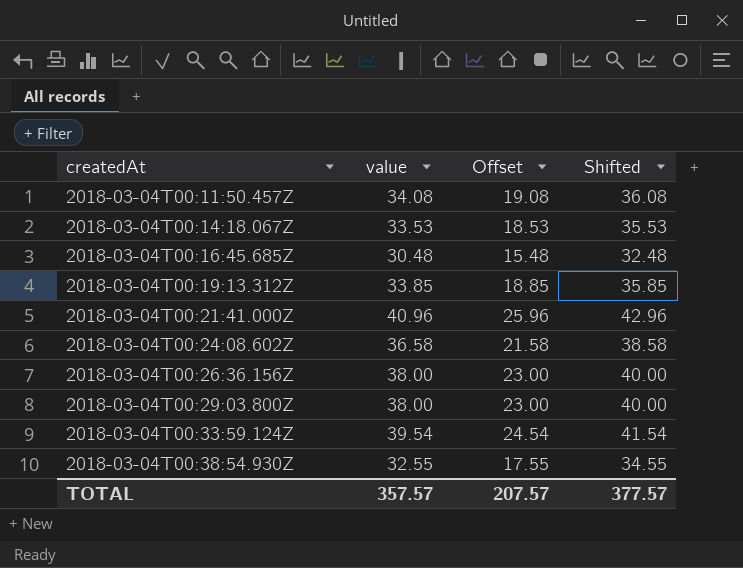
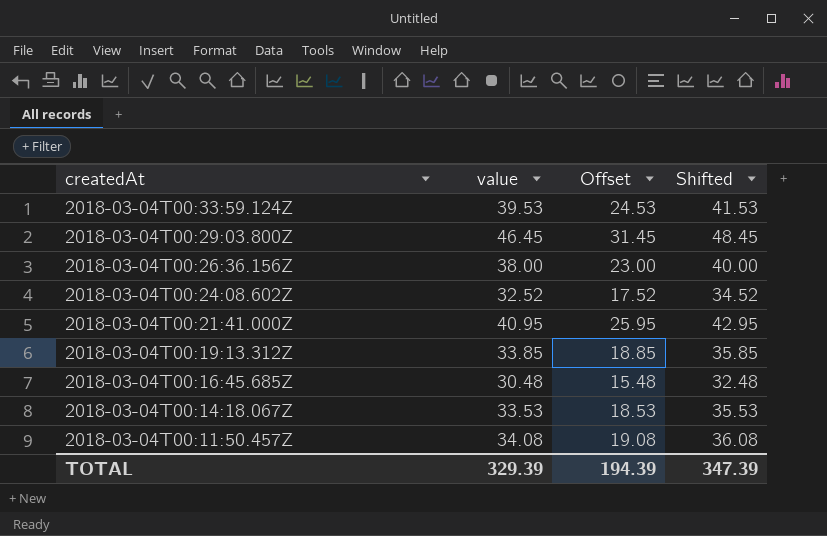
row order: createdAt ascending -> createdAt descending
row 2018-03-04T00:38:54.930Z: 32.55 | 17.55 | 34.55 -> none
2018-03-04T00:33:59.124Z | value: 39.54 -> 39.53
2018-03-04T00:33:59.124Z | Offset: 24.54 -> 24.53
2018-03-04T00:33:59.124Z | Shifted: 41.54 -> 41.53
2018-03-04T00:29:03.800Z | value: 38.00 -> 46.45
2018-03-04T00:29:03.800Z | Offset: 23.00 -> 31.45
2018-03-04T00:29:03.800Z | Shifted: 40.00 -> 48.45
2018-03-04T00:24:08.602Z | value: 36.58 -> 32.52
2018-03-04T00:24:08.602Z | Offset: 21.58 -> 17.52
2018-03-04T00:24:08.602Z | Shifted: 38.58 -> 34.52
2018-03-04T00:21:41.000Z | value: 40.96 -> 40.95
2018-03-04T00:21:41.000Z | Offset: 25.96 -> 25.95
2018-03-04T00:21:41.000Z | Shifted: 42.96 -> 42.95
TOTAL | value: 357.57 -> 329.39
TOTAL | Offset: 207.57 -> 194.39
TOTAL | Shifted: 377.57 -> 347.39

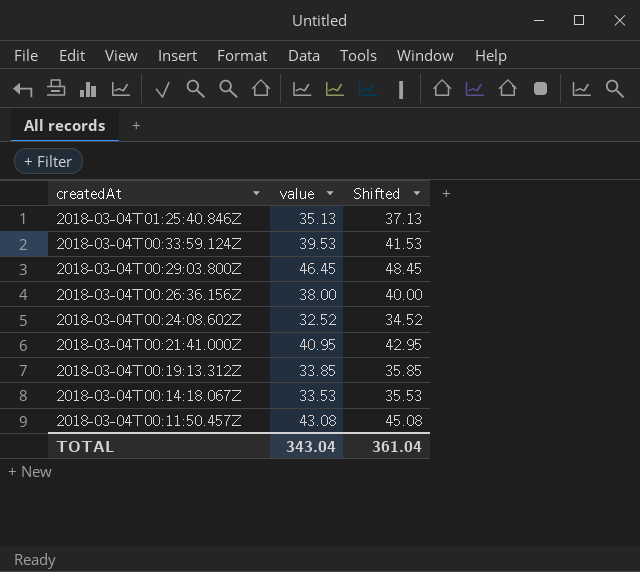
column Offset | formula: [value] - 15 -> none
row 2018-03-04T00:16:45.685Z: 30.48 | 15.48 | 32.48 -> none
row 2018-03-04T01:25:40.846Z: none -> 35.13 | 37.13
2018-03-04T00:11:50.457Z | value: 34.08 -> 43.08
2018-03-04T00:11:50.457Z | Shifted: 36.08 -> 45.08
TOTAL | value: 329.39 -> 343.04
TOTAL | Shifted: 347.39 -> 361.04

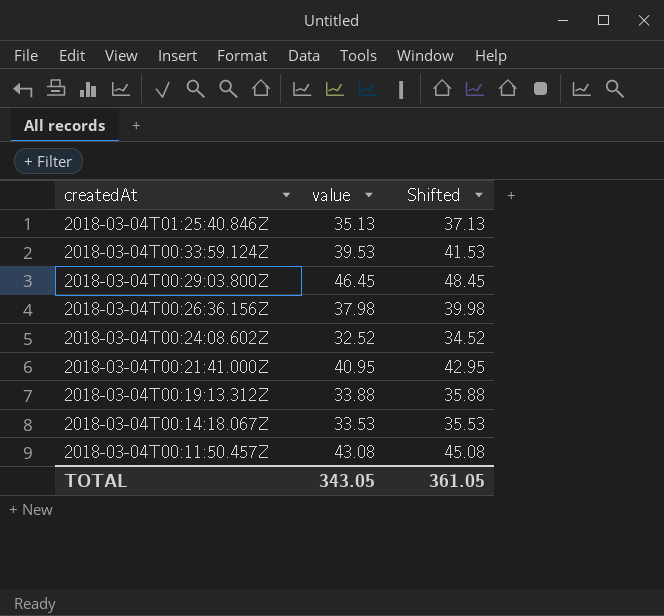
2018-03-04T00:26:36.156Z | value: 38.00 -> 37.98
2018-03-04T00:26:36.156Z | Shifted: 40.00 -> 39.98
2018-03-04T00:19:13.312Z | value: 33.85 -> 33.88
2018-03-04T00:19:13.312Z | Shifted: 35.85 -> 35.88
TOTAL | value: 343.04 -> 343.05
TOTAL | Shifted: 361.04 -> 361.05

